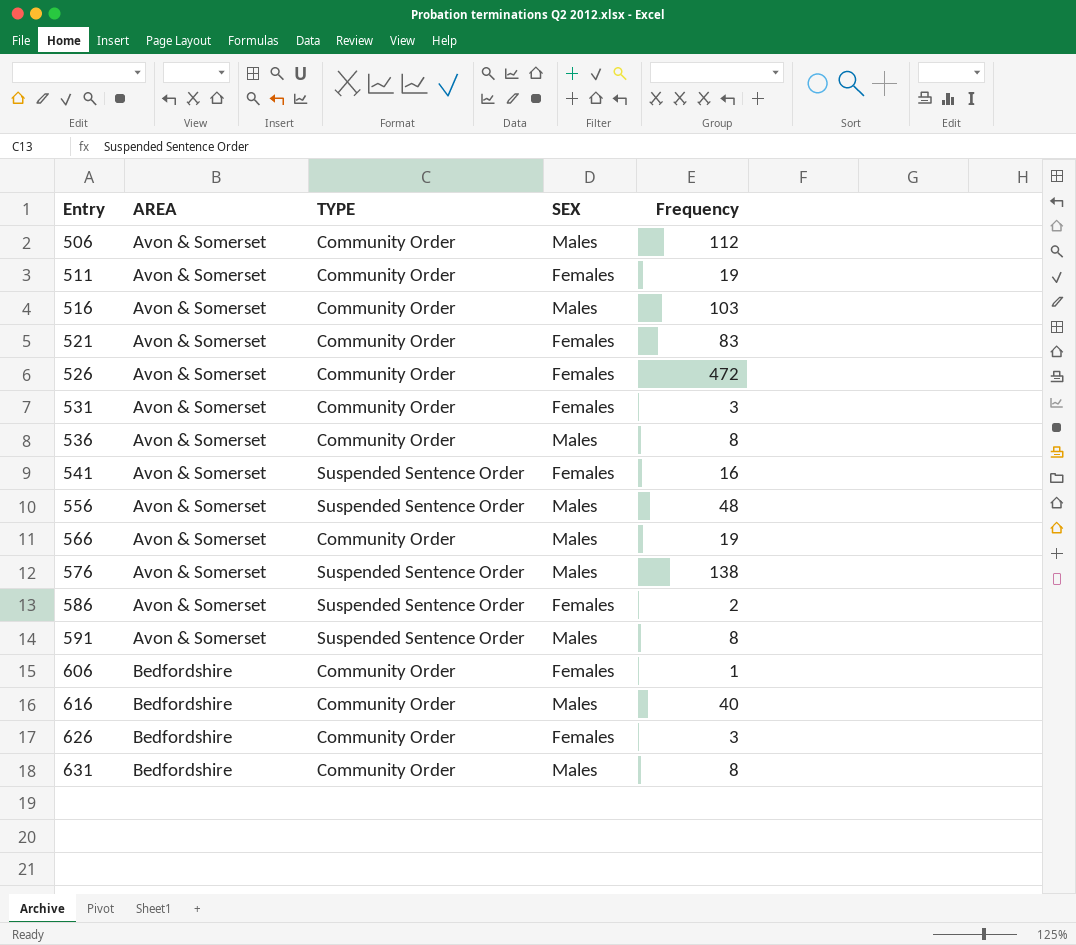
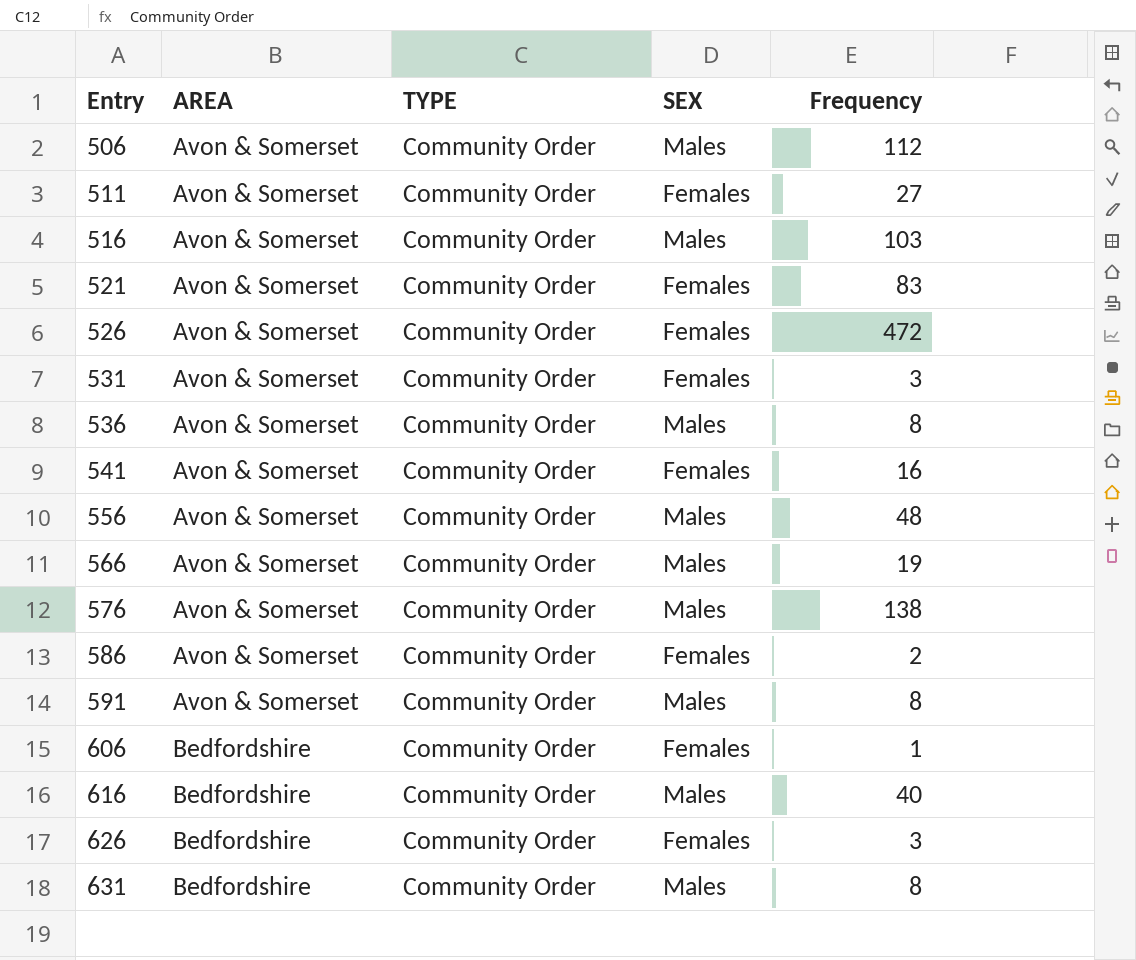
511 | Frequency: 19 -> 27
541 | TYPE: Suspended Sentence Order -> Community Order
556 | TYPE: Suspended Sentence Order -> Community Order
576 | TYPE: Suspended Sentence Order -> Community Order
586 | TYPE: Suspended Sentence Order -> Community Order
591 | TYPE: Suspended Sentence Order -> Community Order

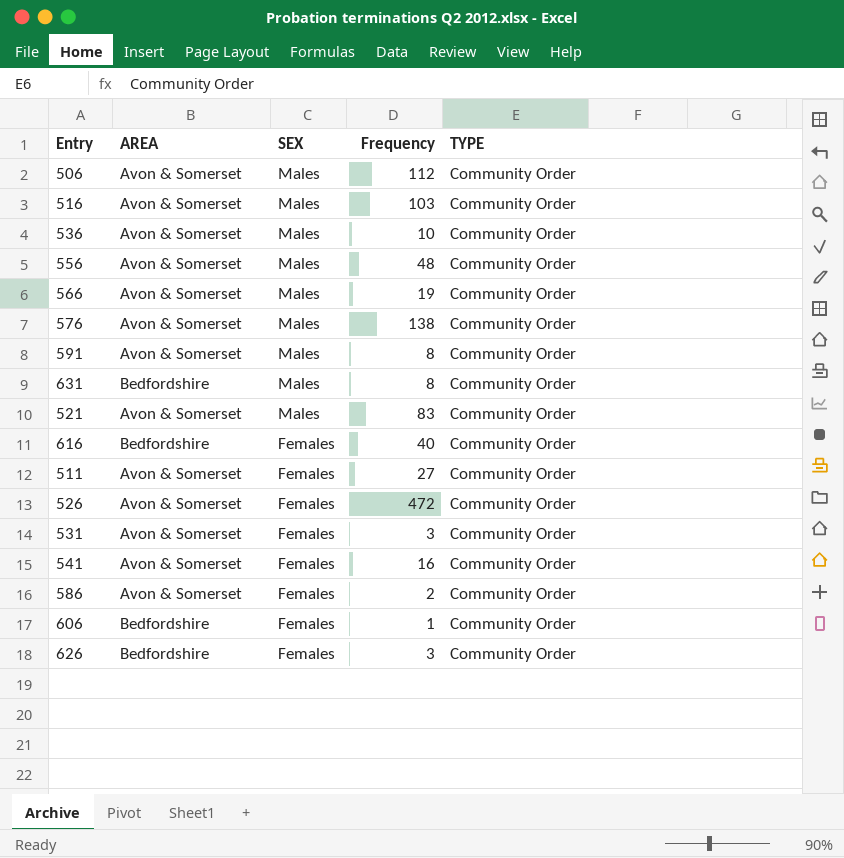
row order: Entry ascending -> SEX descending
column TYPE | position: 3 -> 5
536 | Frequency: 8 -> 10
521 | SEX: Females -> Males
616 | SEX: Males -> Females

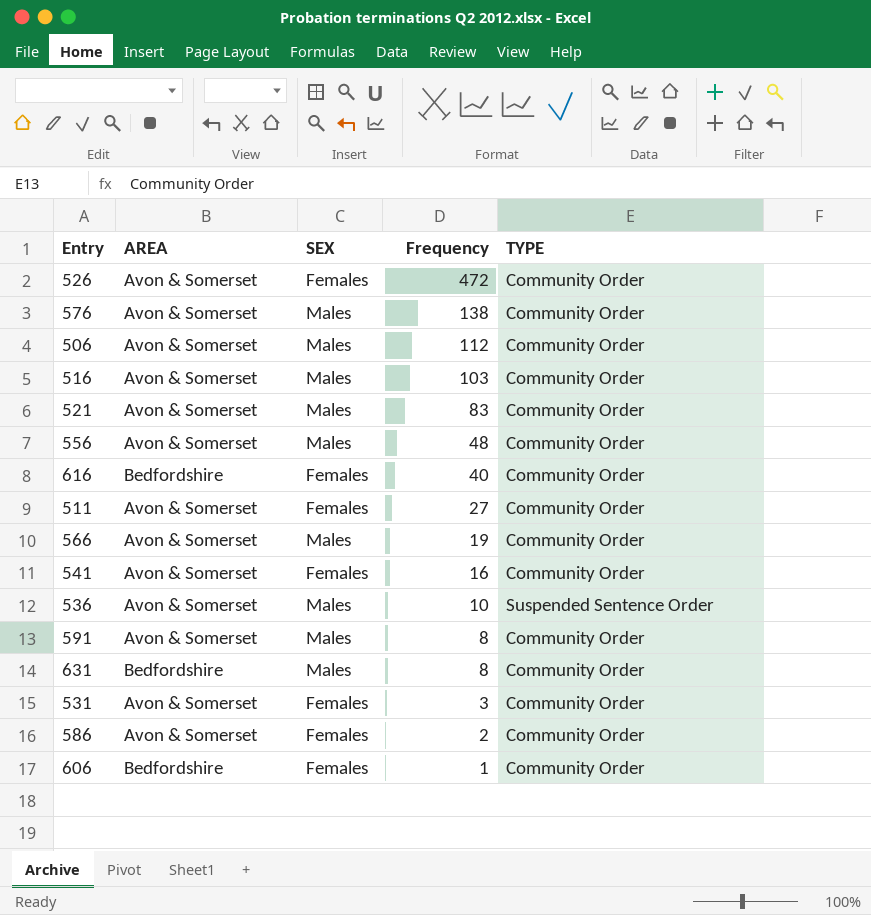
row order: SEX descending -> Frequency descending
row 626: Bedfordshire | Females | 3 | Community Order -> none
536 | TYPE: Community Order -> Suspended Sentence Order

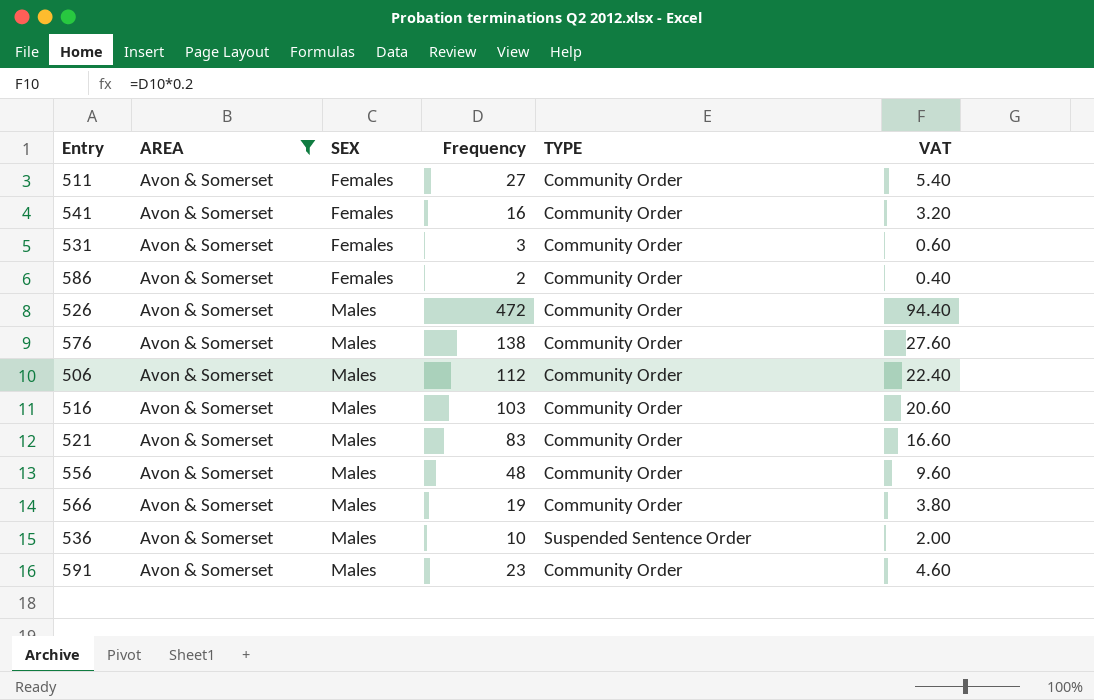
filter: none -> AREA = Avon & Somerset
row order: Frequency descending -> SEX ascending
column VAT | formula: none -> [Frequency] * 0.2
526 | SEX: Females -> Males
591 | Frequency: 8 -> 23

